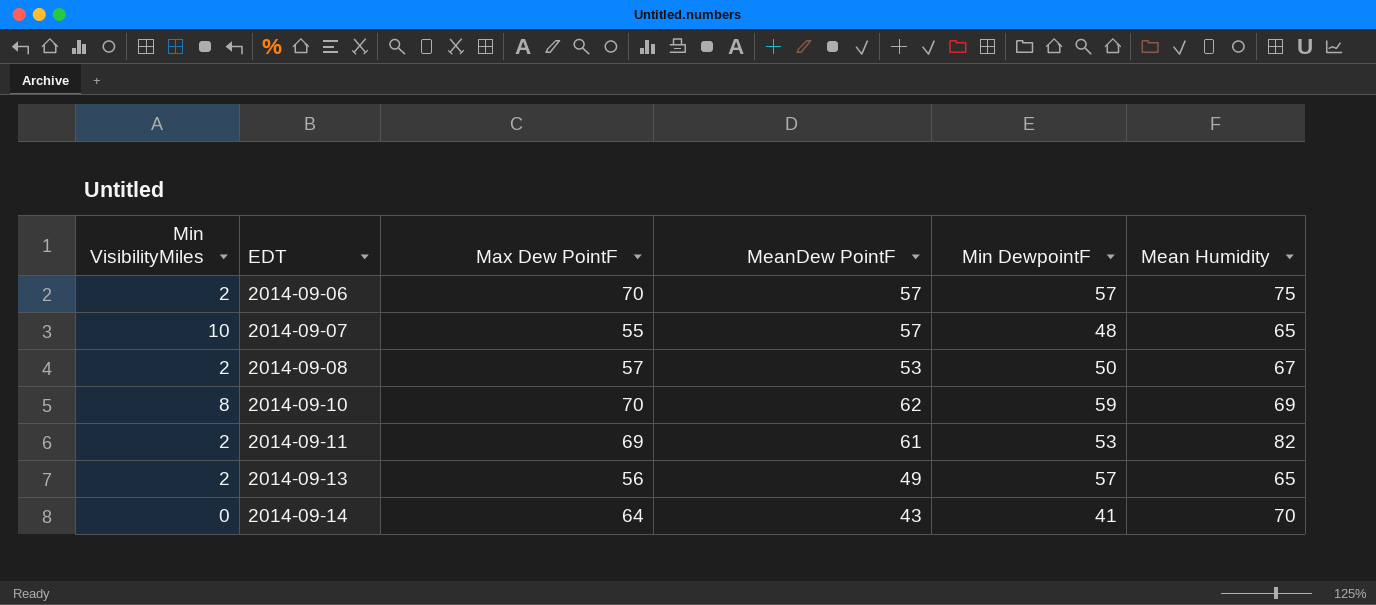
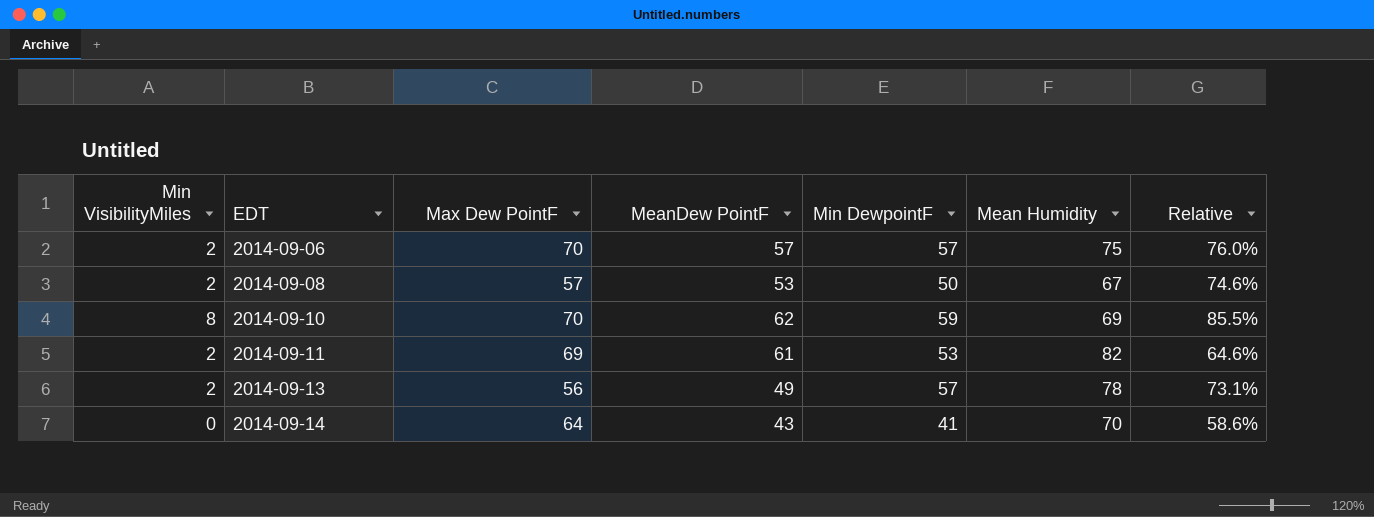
column Relative | formula: none -> [Min DewpointF] / [Mean Humidity]
row 2014-09-07: 10 | 55 | 57 | 48 | 65 -> none
2014-09-13 | Mean Humidity: 65 -> 78

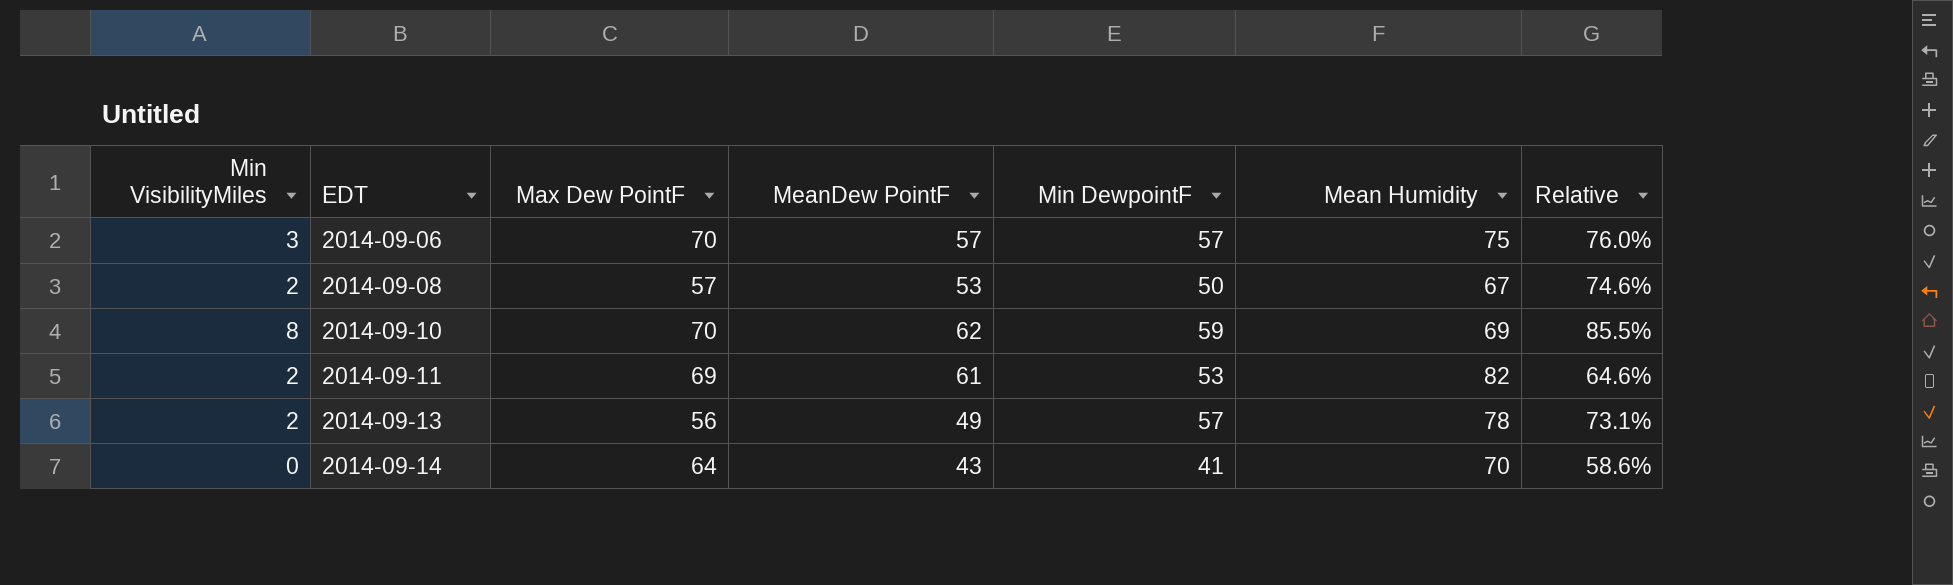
2014-09-06 | Min VisibilityMiles: 2 -> 3

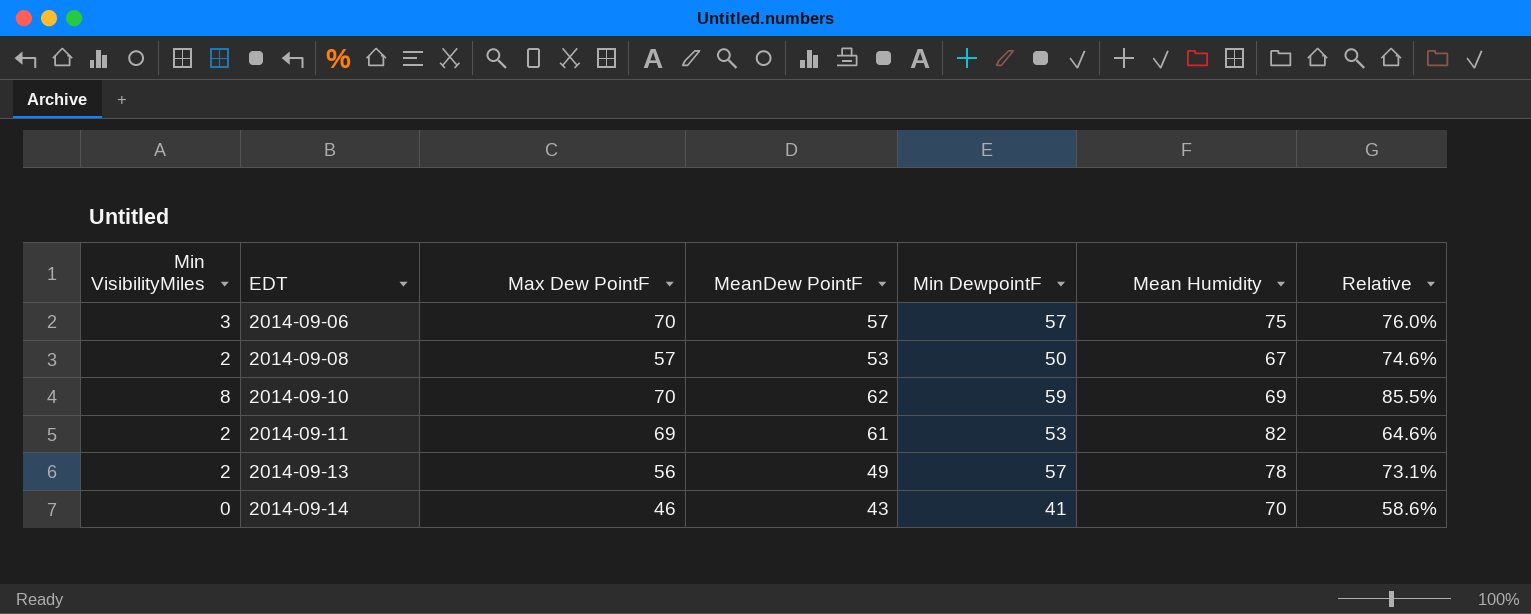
2014-09-14 | Max Dew PointF: 64 -> 46

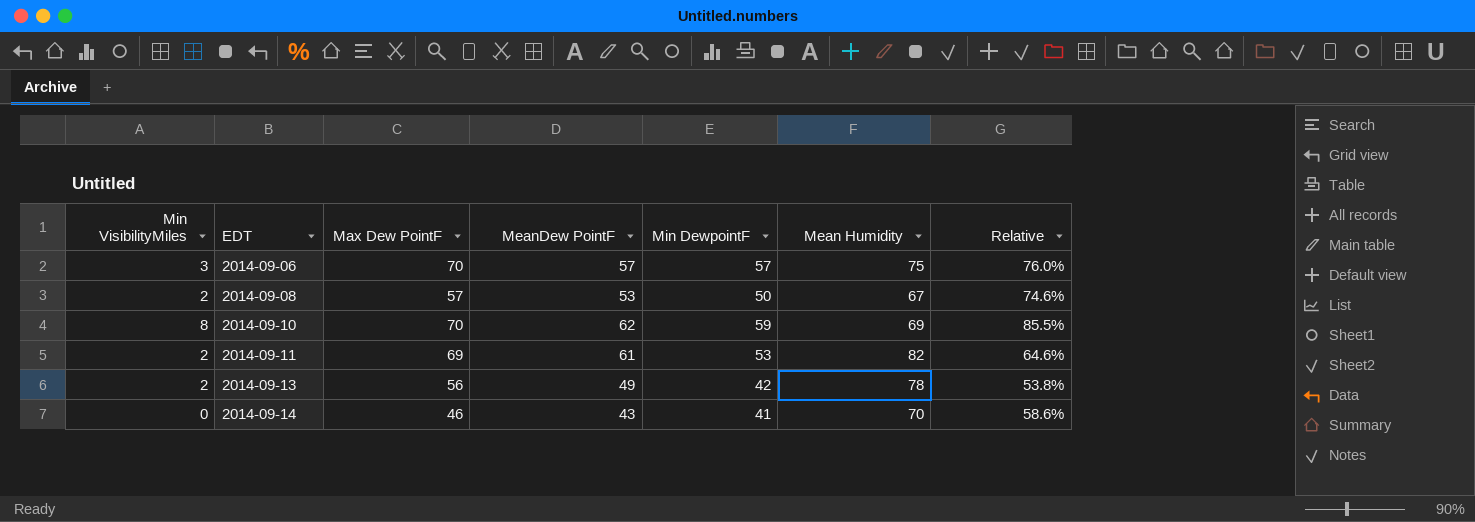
2014-09-13 | Min DewpointF: 57 -> 42
2014-09-13 | Relative: 73.1% -> 53.8%

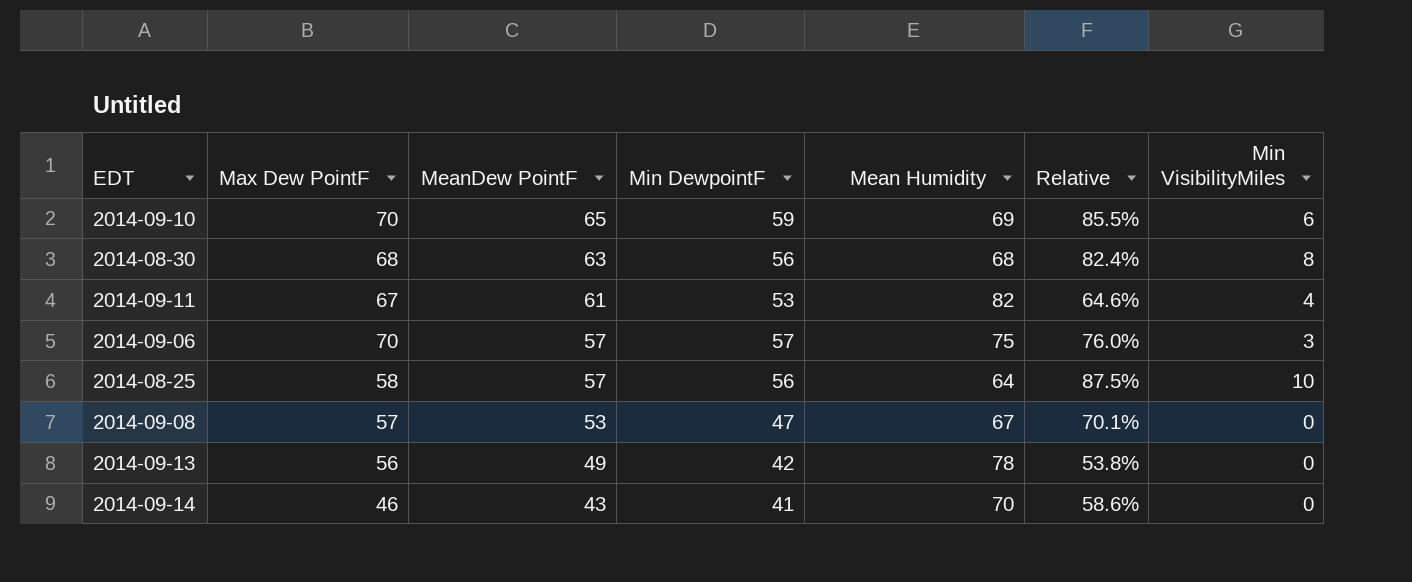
row order: EDT ascending -> MeanDew PointF descending
column Min VisibilityMiles | position: 1 -> 7
2014-09-10 | MeanDew PointF: 62 -> 65
2014-09-10 | Min VisibilityMiles: 8 -> 6
row 2014-08-30: none -> 68 | 63 | 56 | 68 | 82.4% | 8
2014-09-11 | Max Dew PointF: 69 -> 67
2014-09-11 | Min VisibilityMiles: 2 -> 4
row 2014-08-25: none -> 58 | 57 | 56 | 64 | 87.5% | 10
2014-09-08 | Min DewpointF: 50 -> 47
2014-09-08 | Relative: 74.6% -> 70.1%
2014-09-08 | Min VisibilityMiles: 2 -> 0
2014-09-13 | Min VisibilityMiles: 2 -> 0

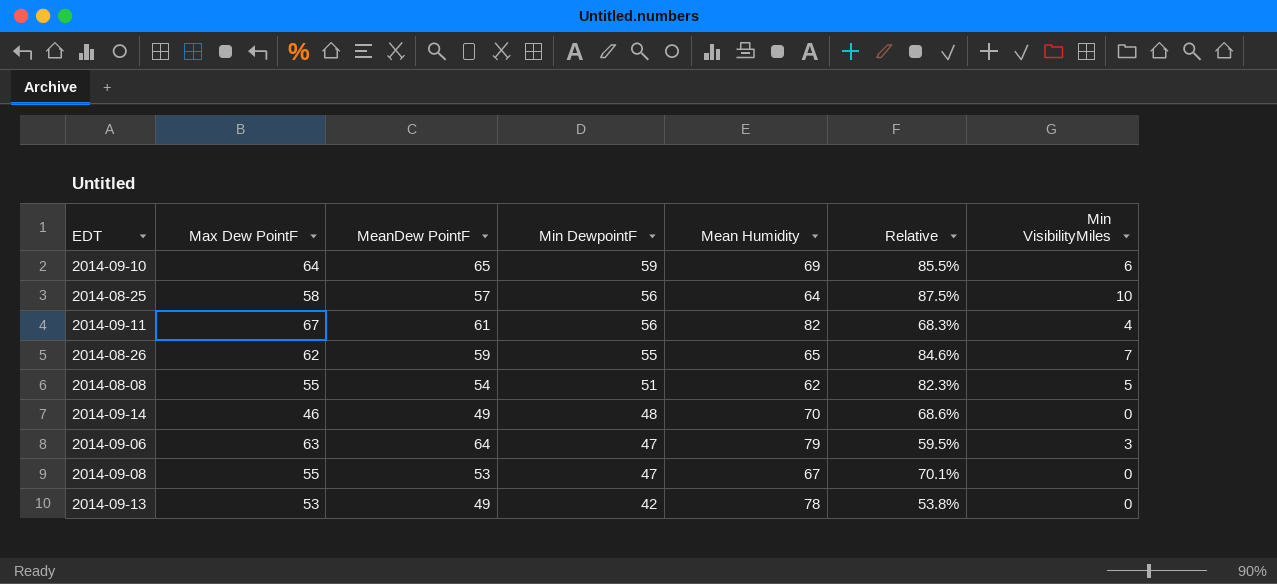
row order: MeanDew PointF descending -> Min DewpointF descending
row 2014-08-30: 68 | 63 | 56 | 68 | 82.4% | 8 -> none
2014-09-10 | Max Dew PointF: 70 -> 64
2014-09-11 | Min DewpointF: 53 -> 56
2014-09-11 | Relative: 64.6% -> 68.3%
row 2014-08-26: none -> 62 | 59 | 55 | 65 | 84.6% | 7
row 2014-08-08: none -> 55 | 54 | 51 | 62 | 82.3% | 5
2014-09-14 | MeanDew PointF: 43 -> 49
2014-09-14 | Min DewpointF: 41 -> 48
2014-09-14 | Relative: 58.6% -> 68.6%
2014-09-06 | Max Dew PointF: 70 -> 63
2014-09-06 | MeanDew PointF: 57 -> 64
2014-09-06 | Min DewpointF: 57 -> 47
2014-09-06 | Mean Humidity: 75 -> 79
2014-09-06 | Relative: 76.0% -> 59.5%
2014-09-08 | Max Dew PointF: 57 -> 55
2014-09-13 | Max Dew PointF: 56 -> 53

